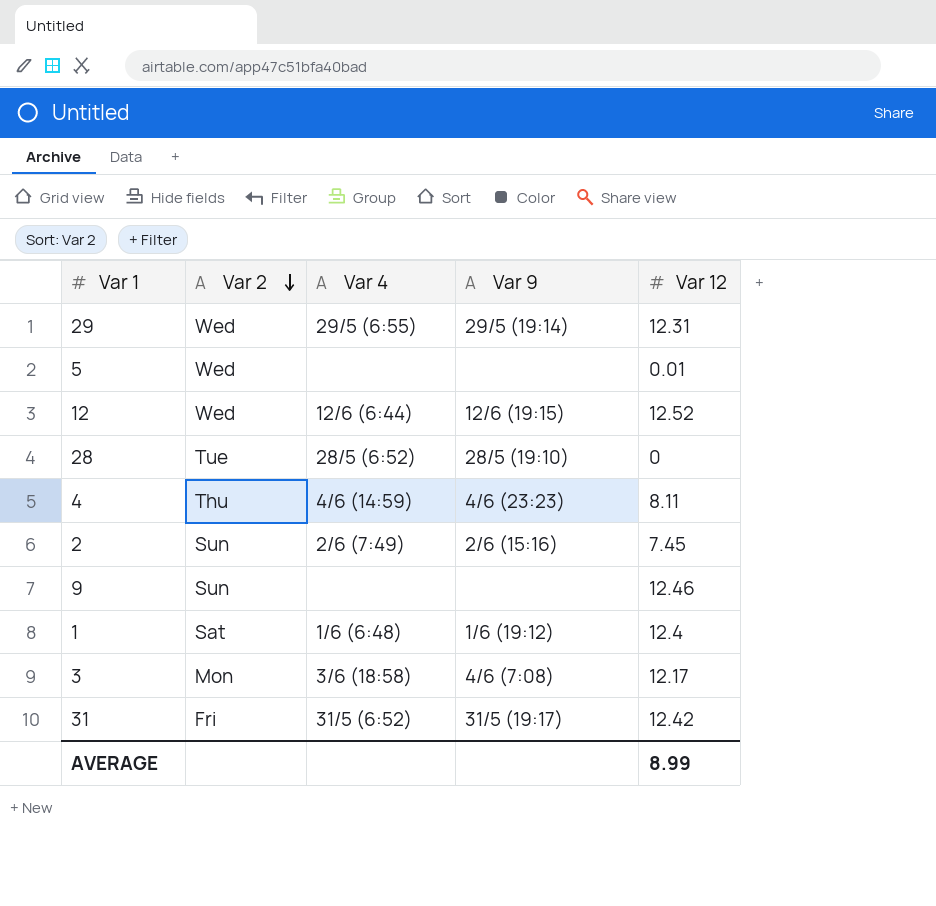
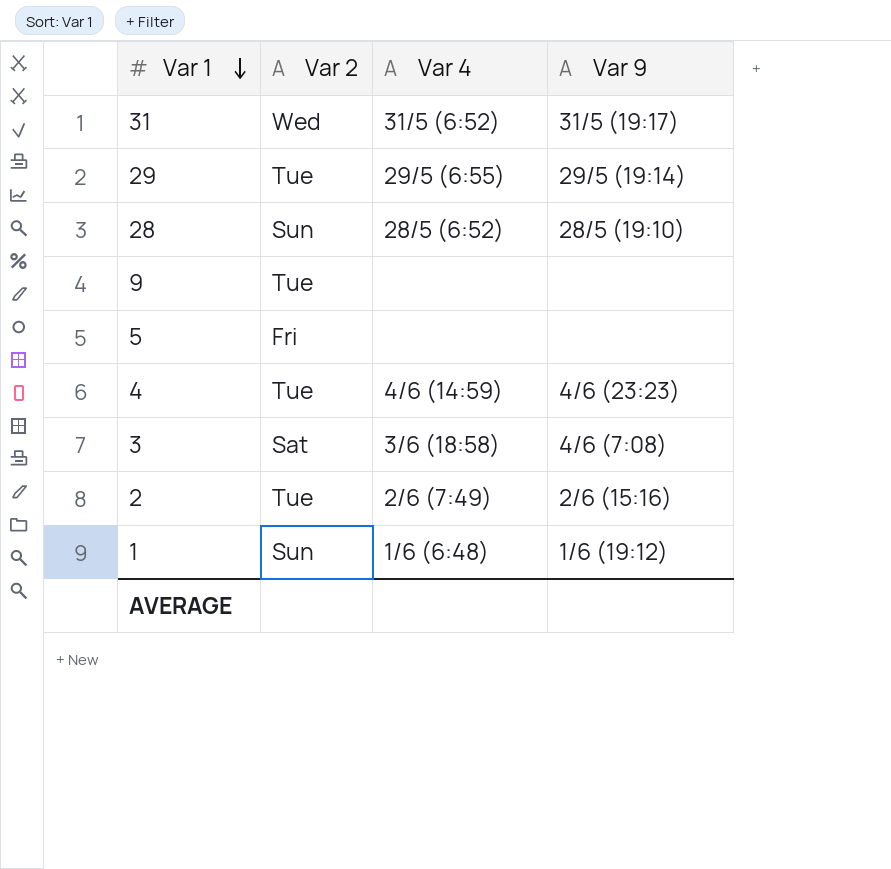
row order: Var 2 descending -> Var 1 descending
column Var 12 | position: 5 -> none
row 12: Wed | 12/6 (6:44) | 12/6 (19:15) | 12.52 -> none
31 | Var 2: Fri -> Wed
29 | Var 2: Wed -> Tue
28 | Var 2: Tue -> Sun
9 | Var 2: Sun -> Tue
5 | Var 2: Wed -> Fri
4 | Var 2: Thu -> Tue
3 | Var 2: Mon -> Sat
2 | Var 2: Sun -> Tue
1 | Var 2: Sat -> Sun

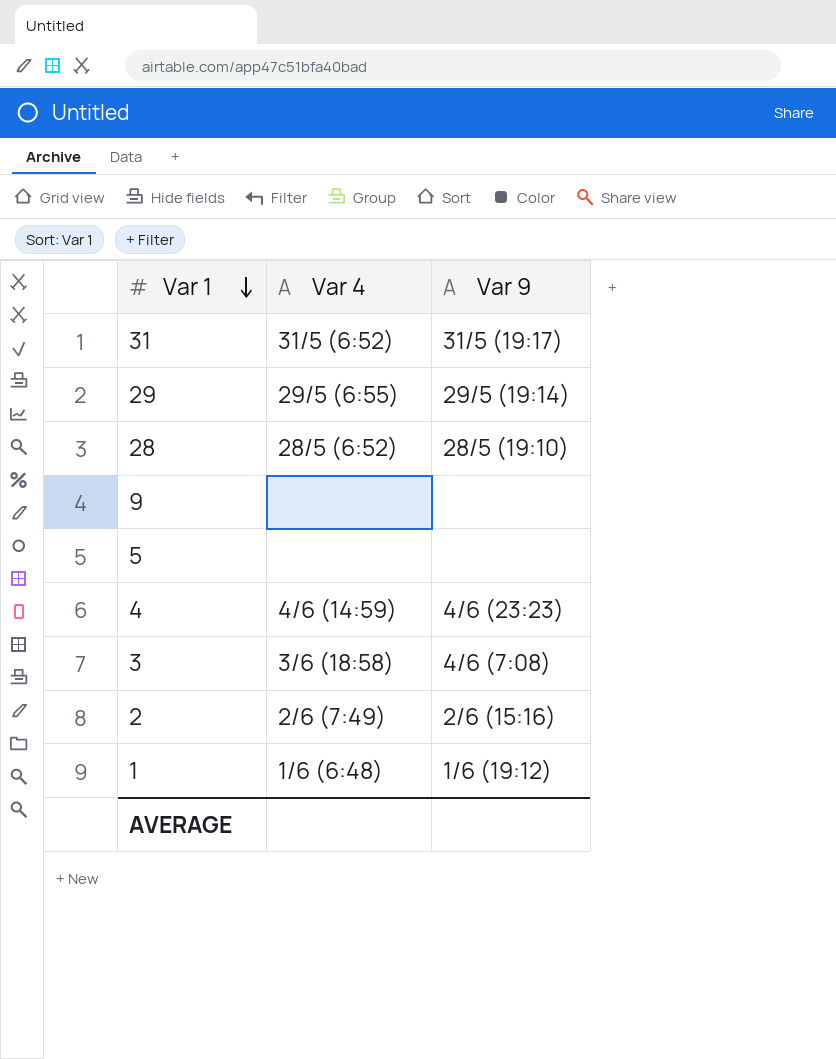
column Var 2 | position: 2 -> none

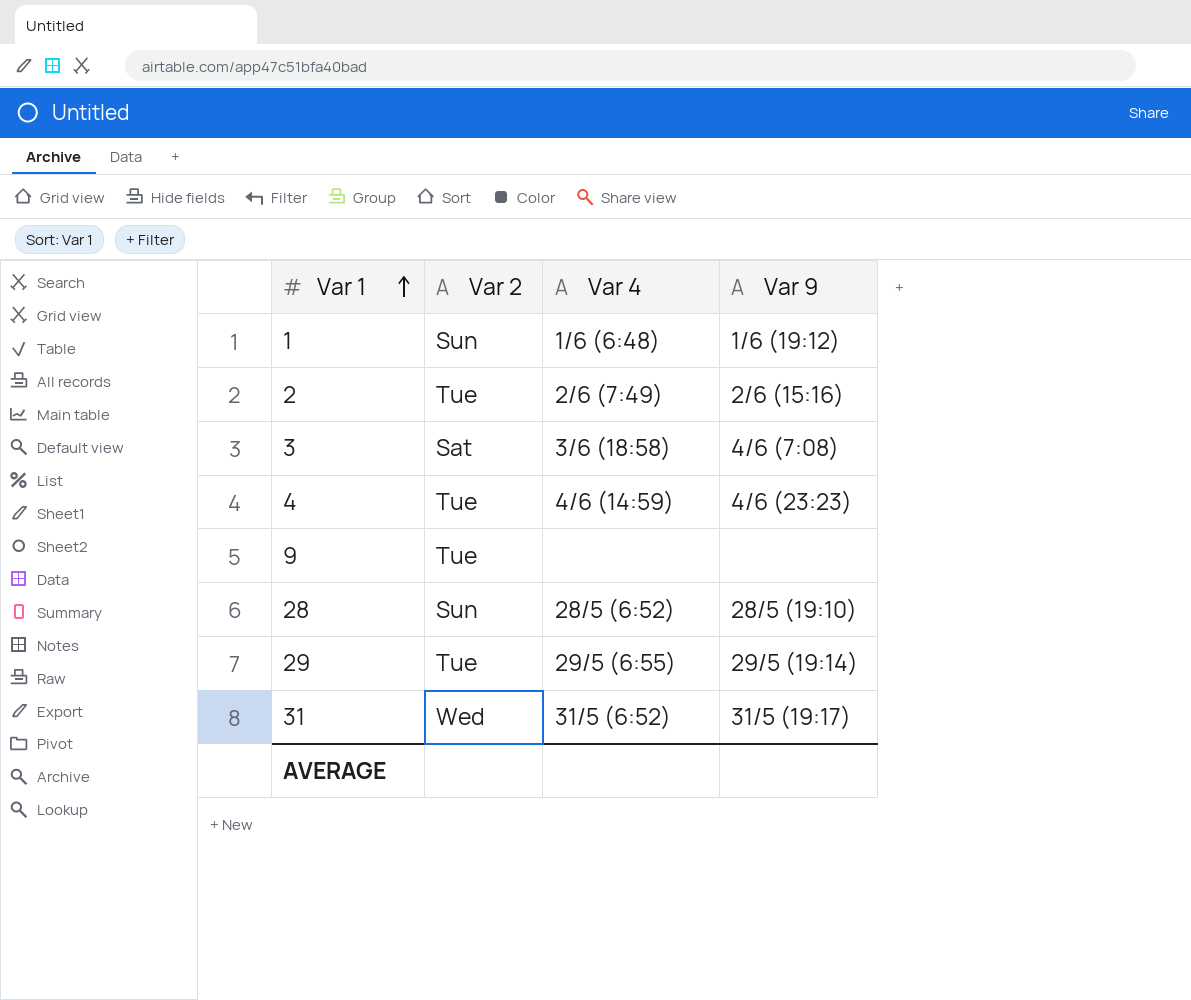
row order: Var 1 descending -> Var 1 ascending
column Var 2 | position: none -> 2
row 5: none | none -> none

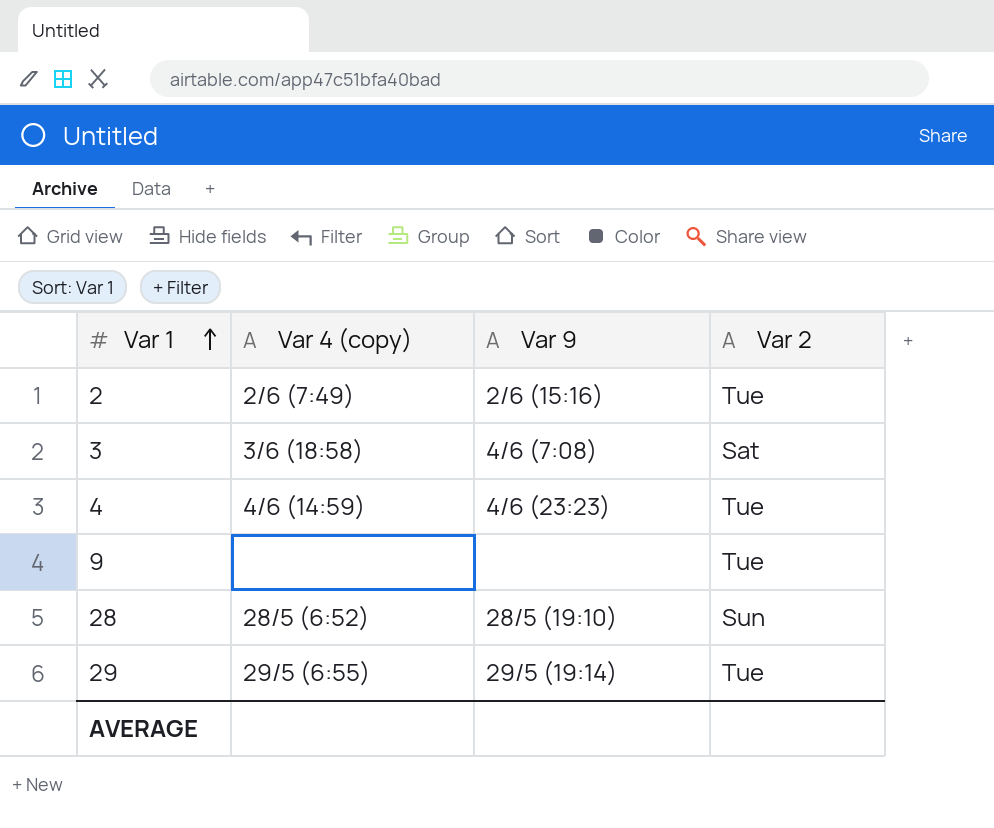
column name: Var 4 -> Var 4 (copy)
column Var 2 | position: 2 -> 4
row 1: Sun | 1/6 (6:48) | 1/6 (19:12) -> none
row 31: Wed | 31/5 (6:52) | 31/5 (19:17) -> none

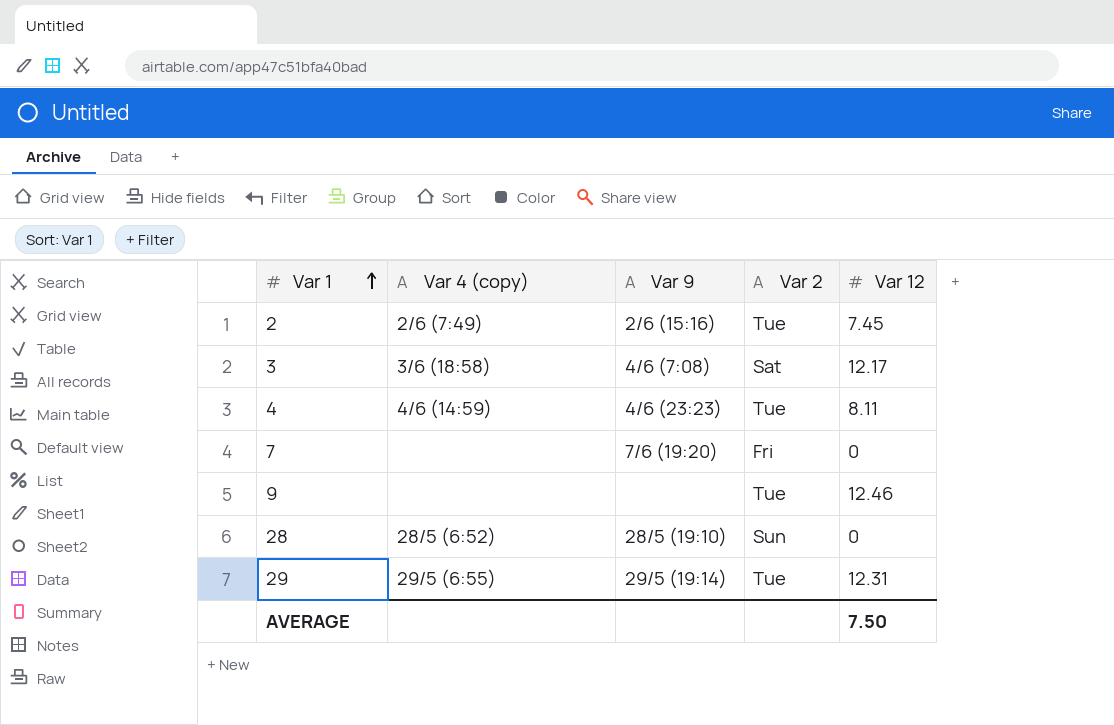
column Var 12 | position: none -> 5
row 7: none -> none | 7/6 (19:20) | Fri | 0

